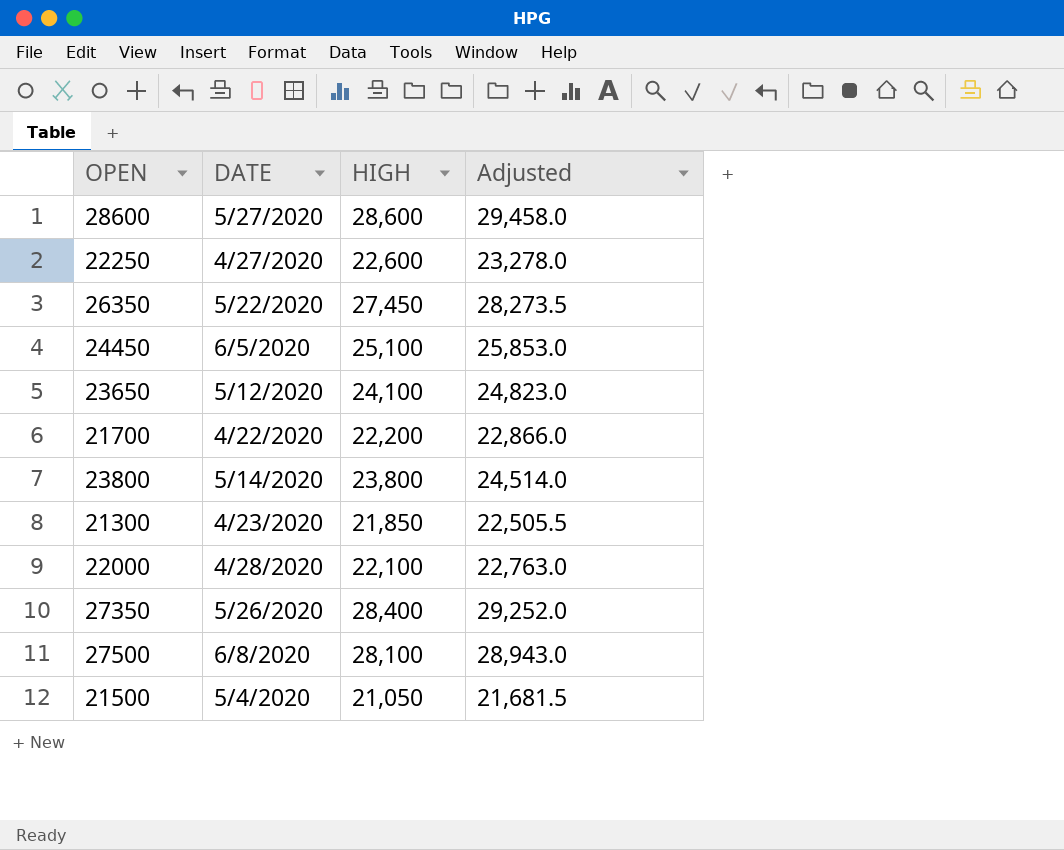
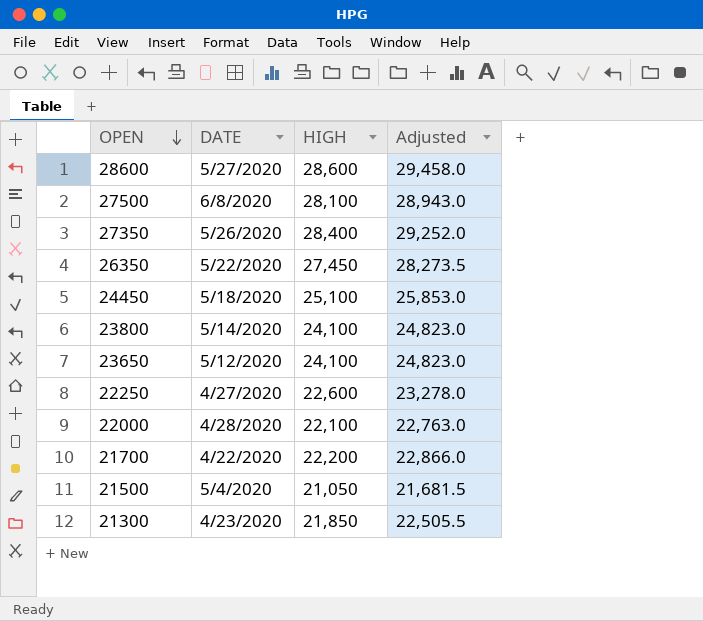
row order: none -> OPEN descending
24450 | DATE: 6/5/2020 -> 5/18/2020
23800 | HIGH: 23,800 -> 24,100
23800 | Adjusted: 24,514.0 -> 24,823.0

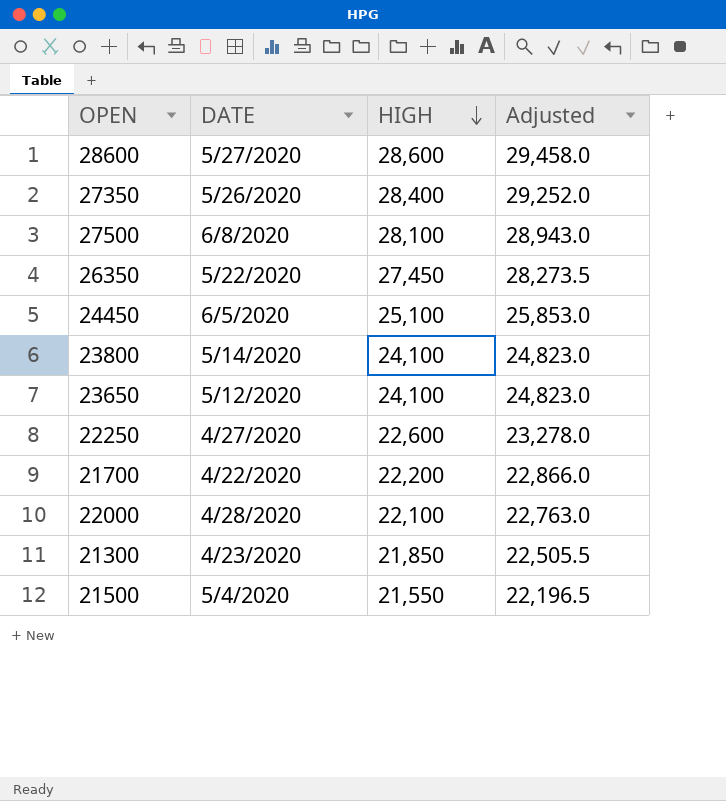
row order: OPEN descending -> HIGH descending
24450 | DATE: 5/18/2020 -> 6/5/2020
21500 | HIGH: 21,050 -> 21,550
21500 | Adjusted: 21,681.5 -> 22,196.5

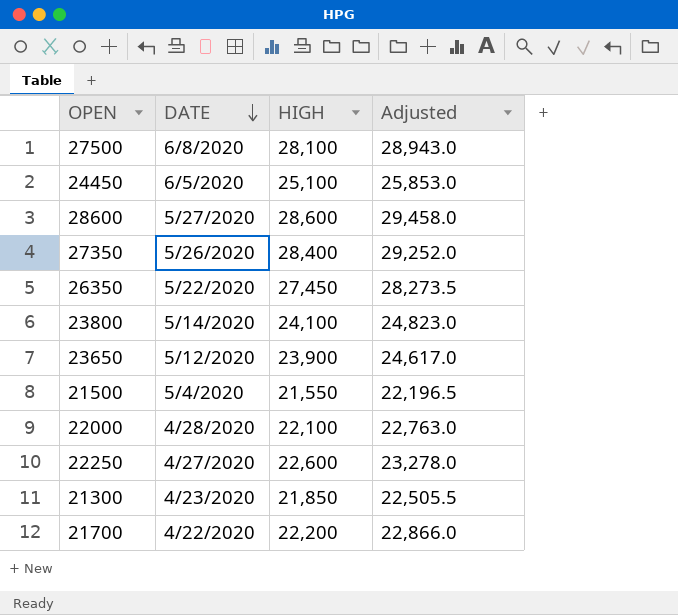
row order: HIGH descending -> DATE descending
23650 | HIGH: 24,100 -> 23,900
23650 | Adjusted: 24,823.0 -> 24,617.0

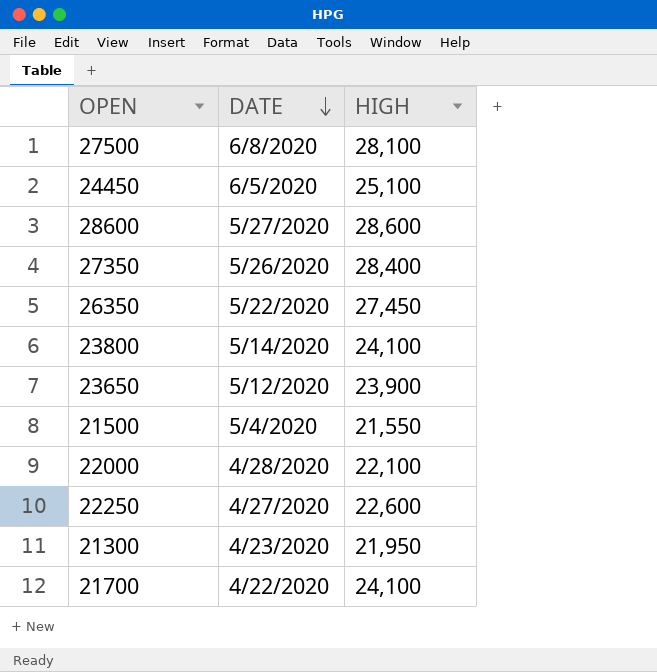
column Adjusted | formula: [HIGH] * 1.03 -> none
21300 | HIGH: 21,850 -> 21,950
21700 | HIGH: 22,200 -> 24,100

